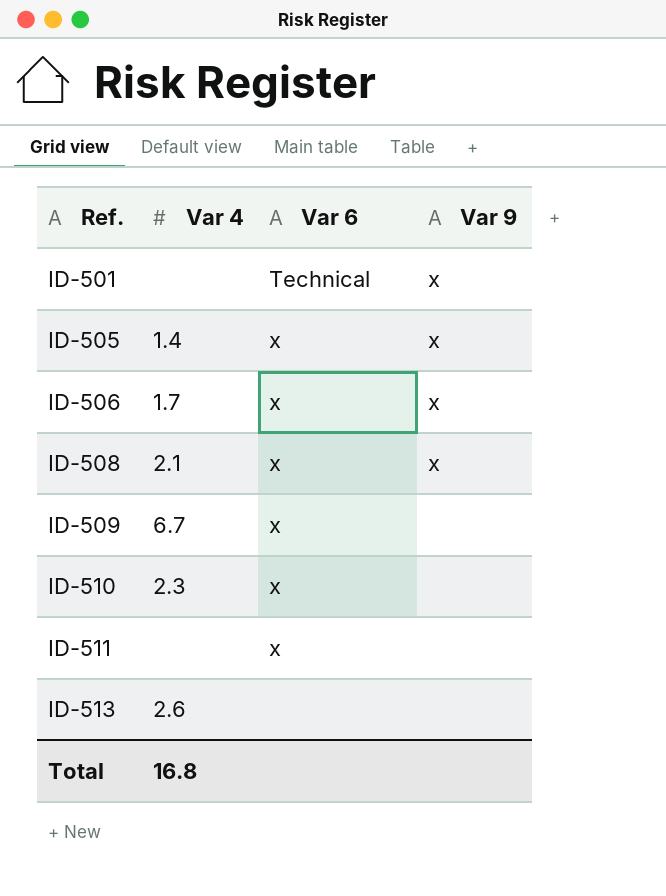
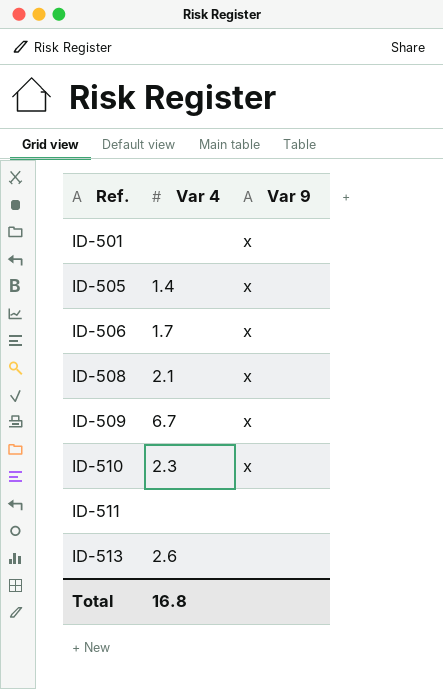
column Var 6 | position: 3 -> none
ID-509 | Var 9: none -> x
ID-510 | Var 9: none -> x

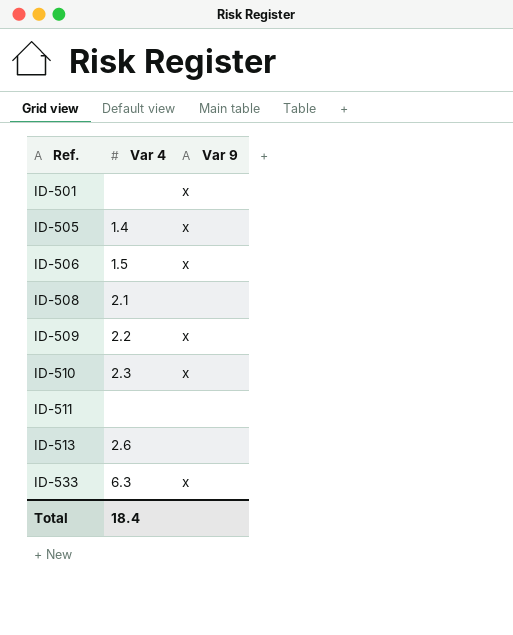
ID-506 | Var 4: 1.7 -> 1.5
ID-508 | Var 9: x -> none
ID-509 | Var 4: 6.7 -> 2.2
row ID-533: none -> 6.3 | x
Total | Var 4: 16.8 -> 18.4

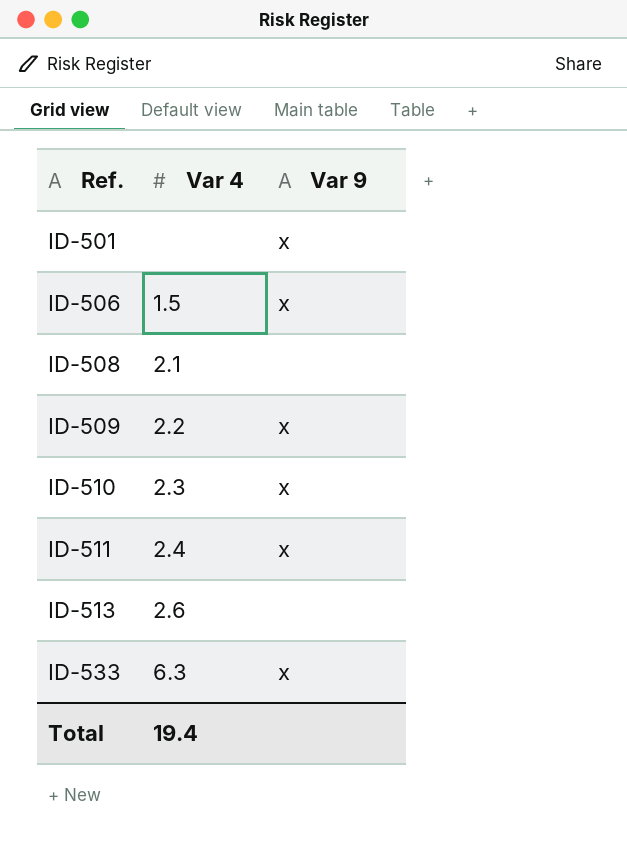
row ID-505: 1.4 | x -> none
ID-511 | Var 4: none -> 2.4
ID-511 | Var 9: none -> x
Total | Var 4: 18.4 -> 19.4

